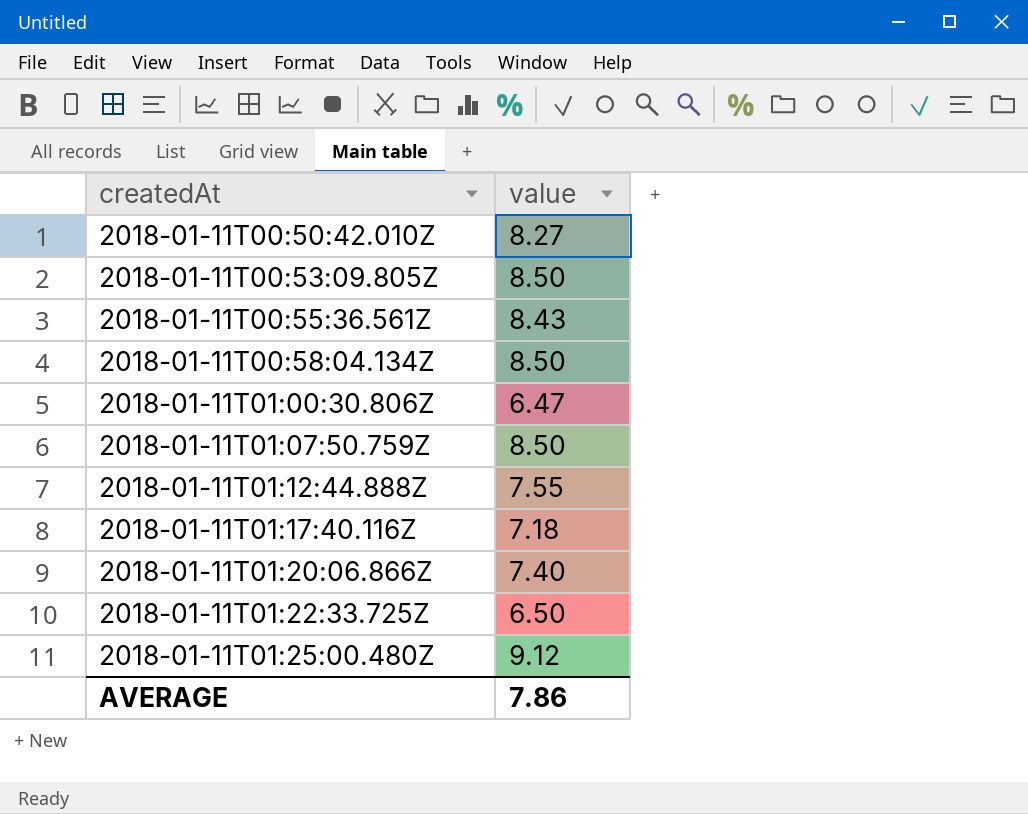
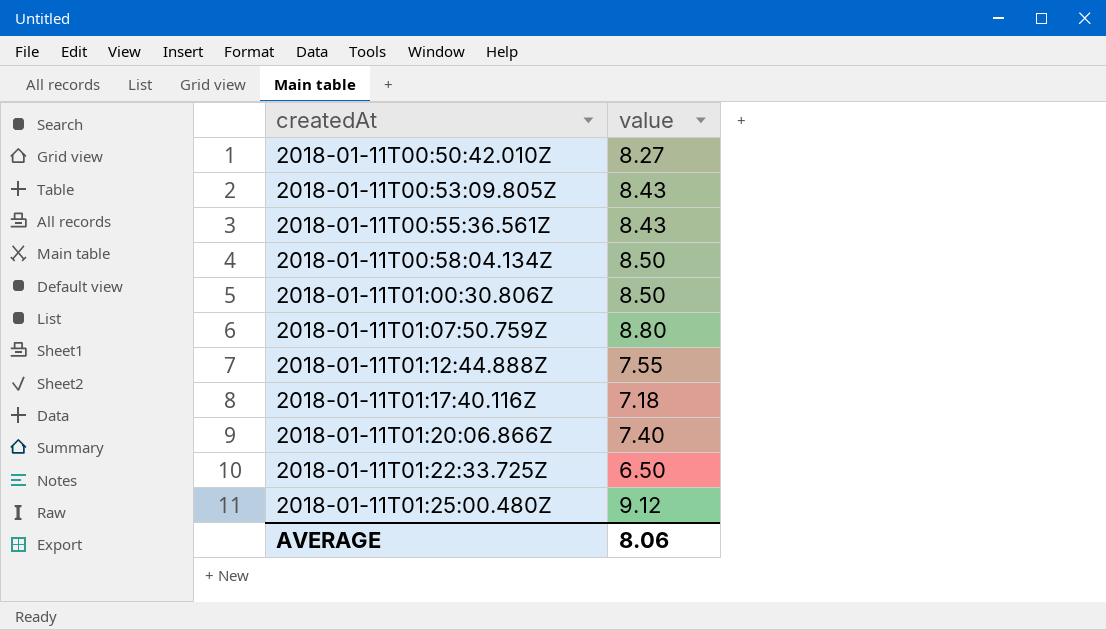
2018-01-11T00:53:09.805Z | value: 8.50 -> 8.43
2018-01-11T01:00:30.806Z | value: 6.47 -> 8.50
2018-01-11T01:07:50.759Z | value: 8.50 -> 8.80
AVERAGE | value: 7.86 -> 8.06

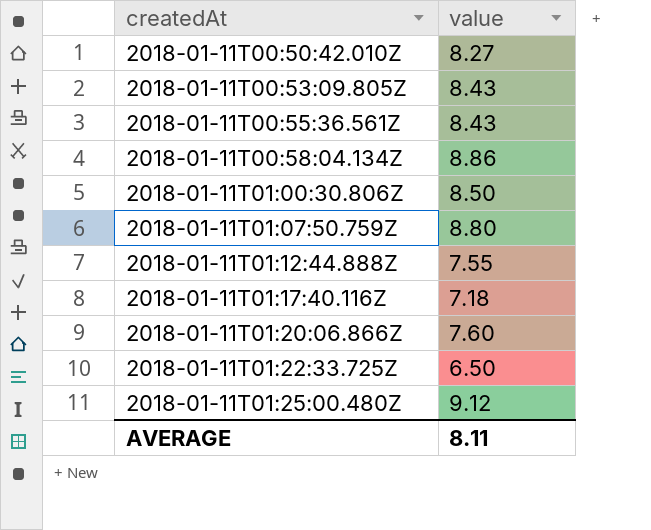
2018-01-11T00:58:04.134Z | value: 8.50 -> 8.86
2018-01-11T01:20:06.866Z | value: 7.40 -> 7.60
AVERAGE | value: 8.06 -> 8.11

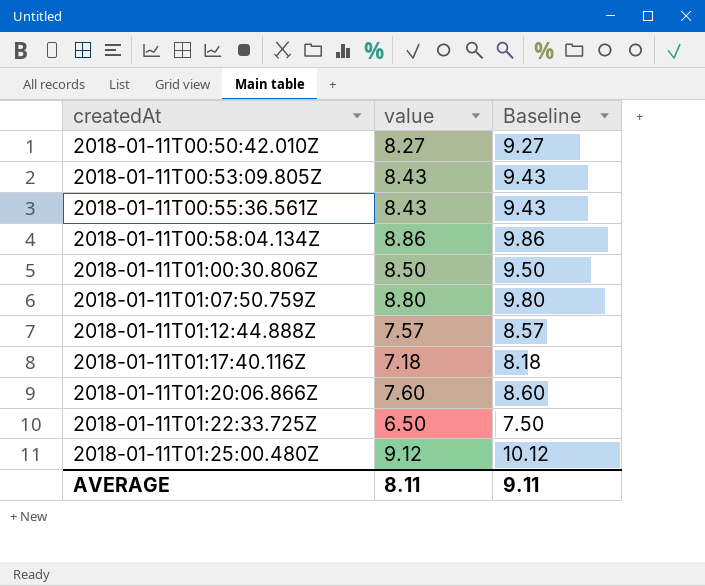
column Baseline | formula: none -> [value] + 1
2018-01-11T01:12:44.888Z | value: 7.55 -> 7.57

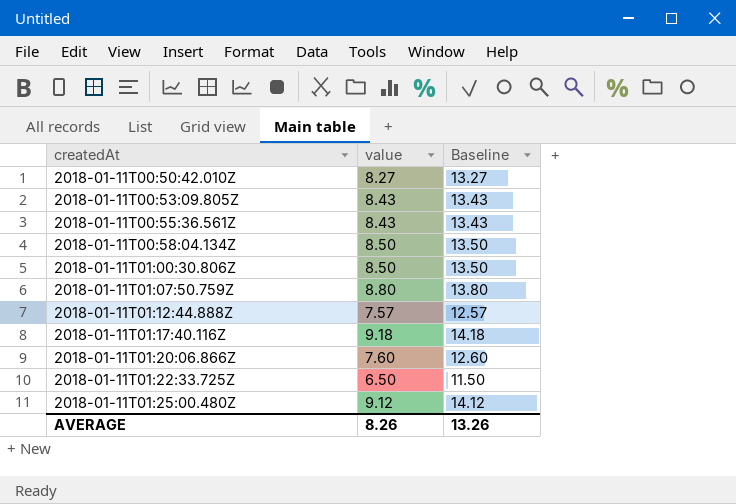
column Baseline | formula: [value] + 1 -> [value] + 5
2018-01-11T00:58:04.134Z | value: 8.86 -> 8.50
2018-01-11T01:17:40.116Z | value: 7.18 -> 9.18
AVERAGE | value: 8.11 -> 8.26
AVERAGE | Baseline: 9.11 -> 13.26

